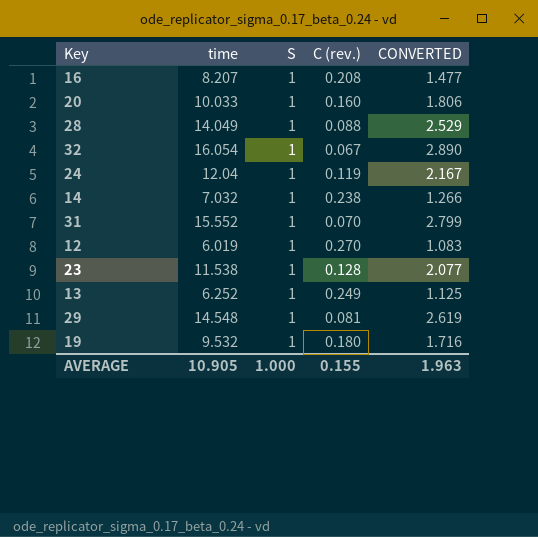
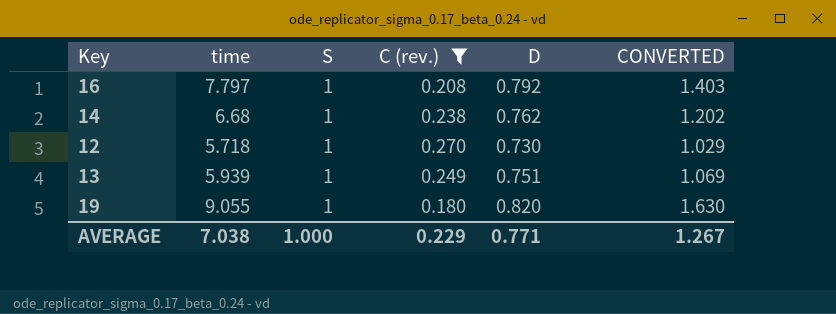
filter: none -> C (rev.) >= 0.180
column D | formula: none -> [S] - [C (rev.)]
16 | time: 8.207 -> 7.797
16 | CONVERTED: 1.477 -> 1.403
14 | time: 7.032 -> 6.68
14 | CONVERTED: 1.266 -> 1.202
12 | time: 6.019 -> 5.718
12 | CONVERTED: 1.083 -> 1.029
13 | time: 6.252 -> 5.939
13 | CONVERTED: 1.125 -> 1.069
19 | time: 9.532 -> 9.055
19 | CONVERTED: 1.716 -> 1.630
AVERAGE | time: 10.905 -> 7.038
AVERAGE | C (rev.): 0.155 -> 0.229
AVERAGE | CONVERTED: 1.963 -> 1.267

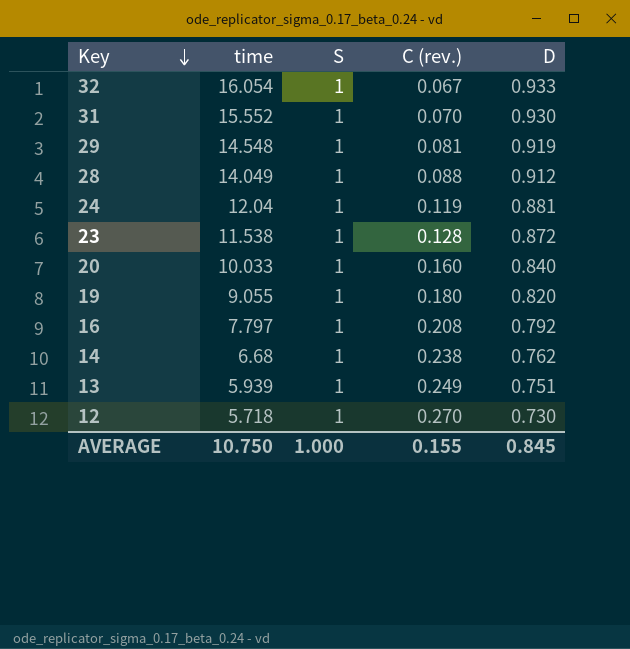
filter: C (rev.) >= 0.180 -> none
row order: none -> Key descending
column CONVERTED | formula: [time] * 0.18 -> none
AVERAGE | time: 7.038 -> 10.750
AVERAGE | C (rev.): 0.229 -> 0.155
AVERAGE | D: 0.771 -> 0.845

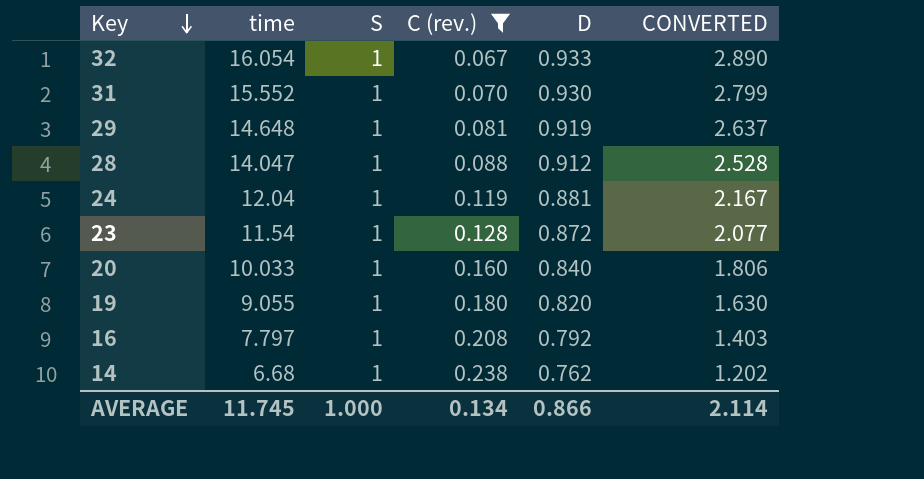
filter: none -> C (rev.) <= 0.238
column CONVERTED | formula: none -> [time] * 0.18
29 | time: 14.548 -> 14.648
28 | time: 14.049 -> 14.047
23 | time: 11.538 -> 11.54
AVERAGE | time: 10.750 -> 11.745
AVERAGE | C (rev.): 0.155 -> 0.134
AVERAGE | D: 0.845 -> 0.866

